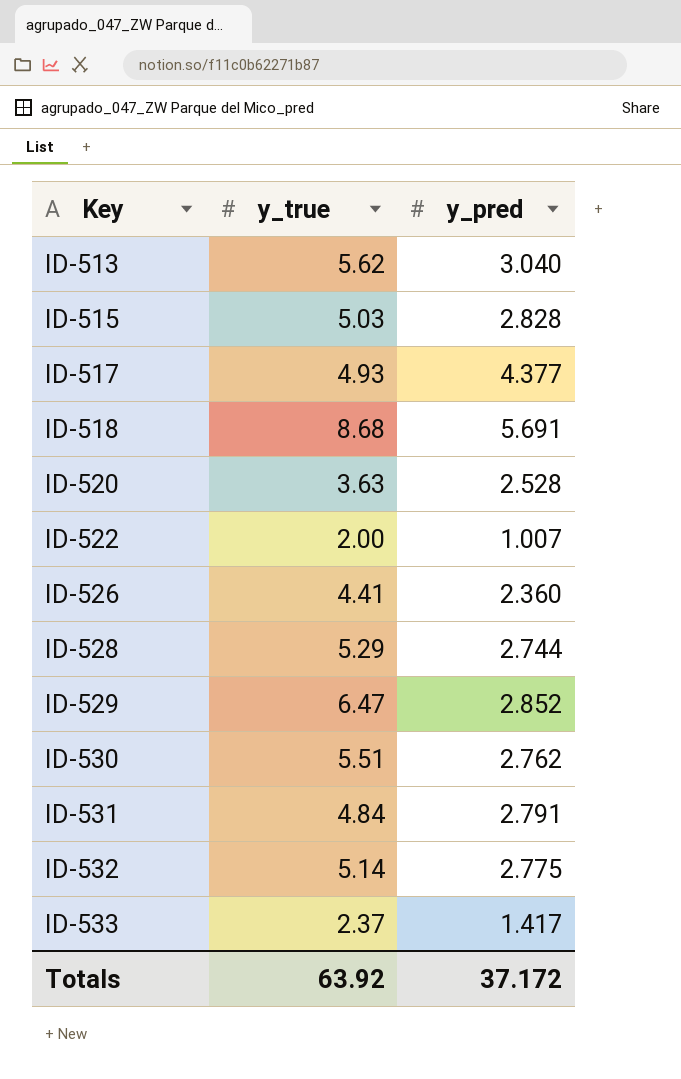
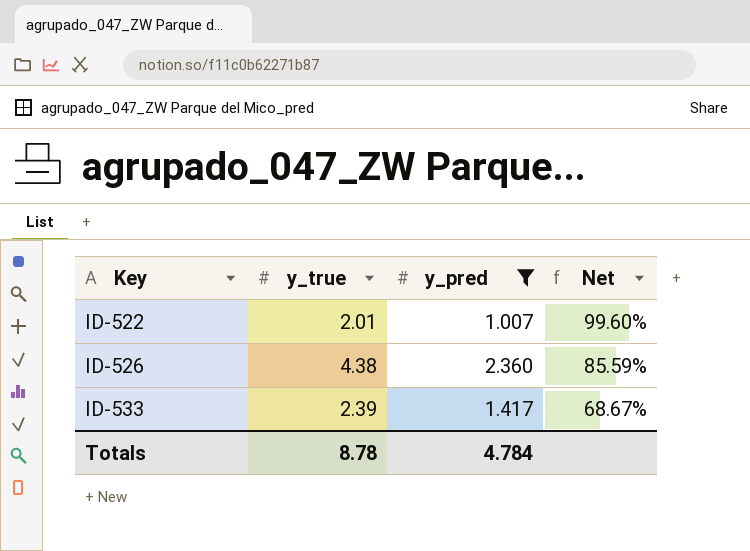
filter: none -> y_pred <= 2.360
column Net | formula: none -> ([y_true] - [y_pred]) / [y_pred]
ID-522 | y_true: 2.00 -> 2.01
ID-526 | y_true: 4.41 -> 4.38
ID-533 | y_true: 2.37 -> 2.39
Totals | y_true: 63.92 -> 8.78
Totals | y_pred: 37.172 -> 4.784

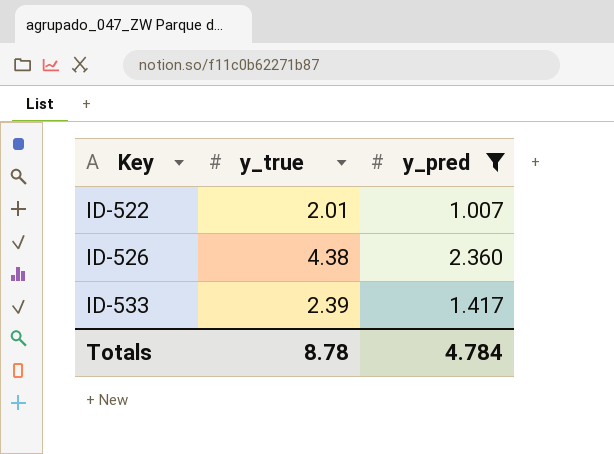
column Net | formula: ([y_true] - [y_pred]) / [y_pred] -> none

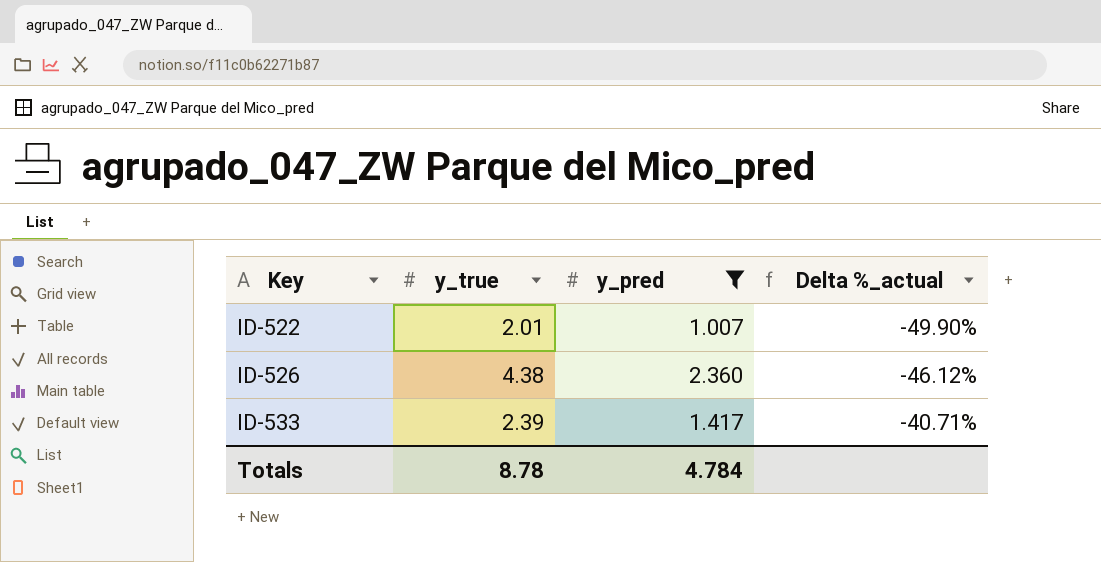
column Delta %_actual | formula: none -> ([y_pred] - [y_true]) / [y_true]

